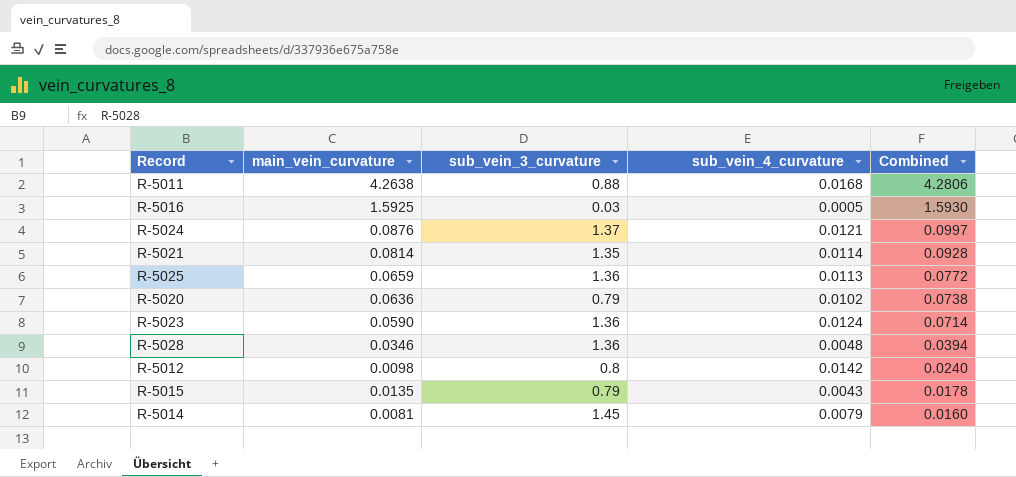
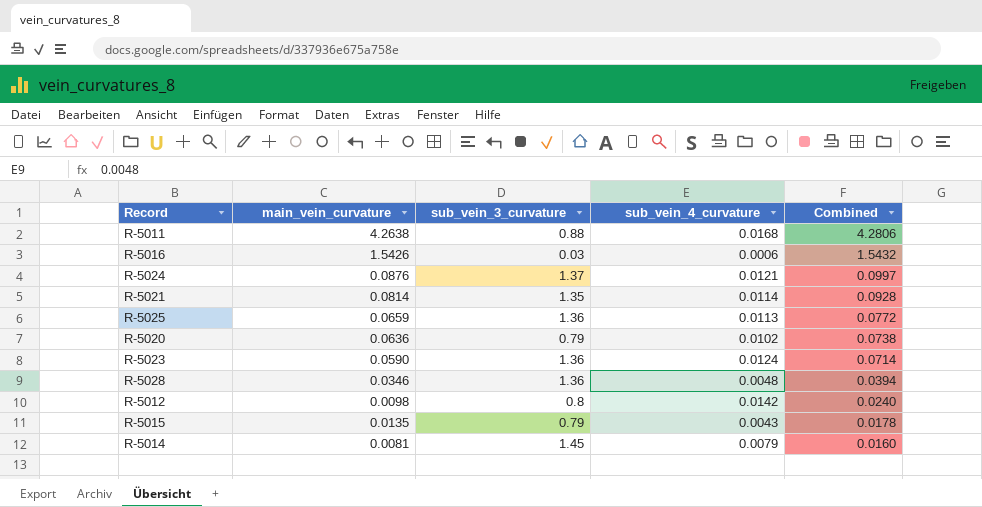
R-5016 | main_vein_curvature: 1.5925 -> 1.5426
R-5016 | sub_vein_4_curvature: 0.0005 -> 0.0006
R-5016 | Combined: 1.5930 -> 1.5432

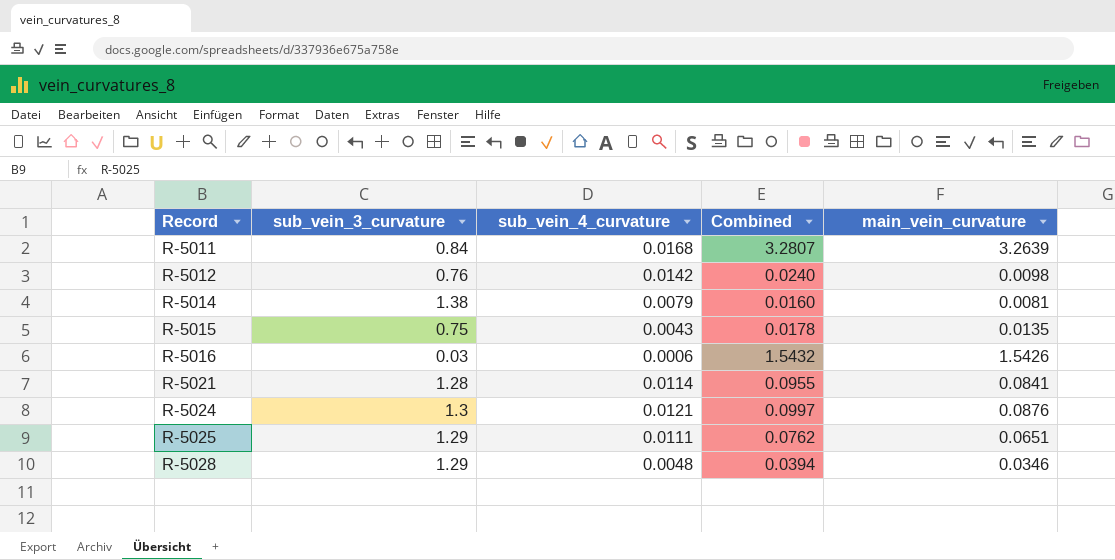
row order: Combined descending -> Record ascending
column main_vein_curvature | position: 2 -> 5
row R-5020: 0.0636 | 0.79 | 0.0102 | 0.0738 -> none
row R-5023: 0.0590 | 1.36 | 0.0124 | 0.0714 -> none
R-5011 | sub_vein_3_curvature: 0.88 -> 0.84
R-5011 | Combined: 4.2806 -> 3.2807
R-5011 | main_vein_curvature: 4.2638 -> 3.2639
R-5012 | sub_vein_3_curvature: 0.8 -> 0.76
R-5014 | sub_vein_3_curvature: 1.45 -> 1.38
R-5015 | sub_vein_3_curvature: 0.79 -> 0.75
R-5021 | sub_vein_3_curvature: 1.35 -> 1.28
R-5021 | Combined: 0.0928 -> 0.0955
R-5021 | main_vein_curvature: 0.0814 -> 0.0841
R-5024 | sub_vein_3_curvature: 1.37 -> 1.3
R-5025 | sub_vein_3_curvature: 1.36 -> 1.29
R-5025 | sub_vein_4_curvature: 0.0113 -> 0.0111
R-5025 | Combined: 0.0772 -> 0.0762
R-5025 | main_vein_curvature: 0.0659 -> 0.0651
R-5028 | sub_vein_3_curvature: 1.36 -> 1.29

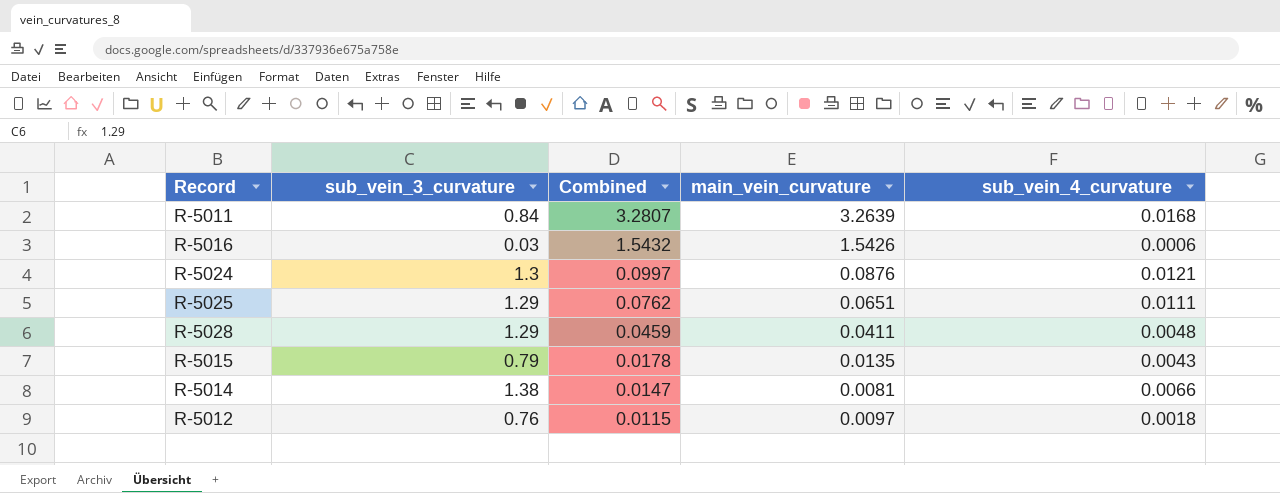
row order: Record ascending -> Combined descending
column sub_vein_4_curvature | position: 3 -> 5
row R-5021: 1.28 | 0.0114 | 0.0955 | 0.0841 -> none
R-5028 | Combined: 0.0394 -> 0.0459
R-5028 | main_vein_curvature: 0.0346 -> 0.0411
R-5015 | sub_vein_3_curvature: 0.75 -> 0.79
R-5014 | Combined: 0.0160 -> 0.0147
R-5014 | sub_vein_4_curvature: 0.0079 -> 0.0066
R-5012 | Combined: 0.0240 -> 0.0115
R-5012 | main_vein_curvature: 0.0098 -> 0.0097
R-5012 | sub_vein_4_curvature: 0.0142 -> 0.0018

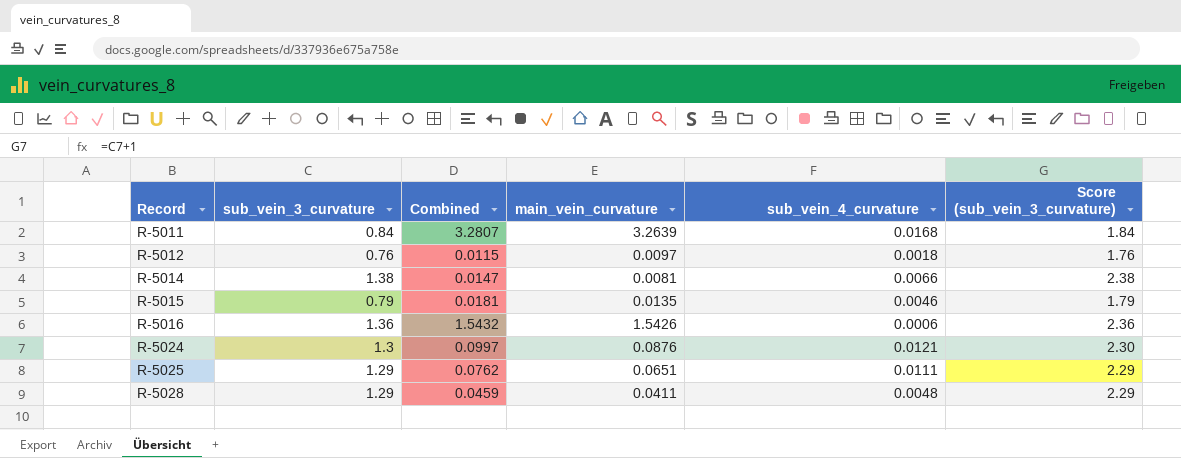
row order: Combined descending -> Record ascending
column Score (sub_vein_3_curvature) | formula: none -> [sub_vein_3_curvature] + 1
R-5015 | Combined: 0.0178 -> 0.0181
R-5015 | sub_vein_4_curvature: 0.0043 -> 0.0046
R-5016 | sub_vein_3_curvature: 0.03 -> 1.36

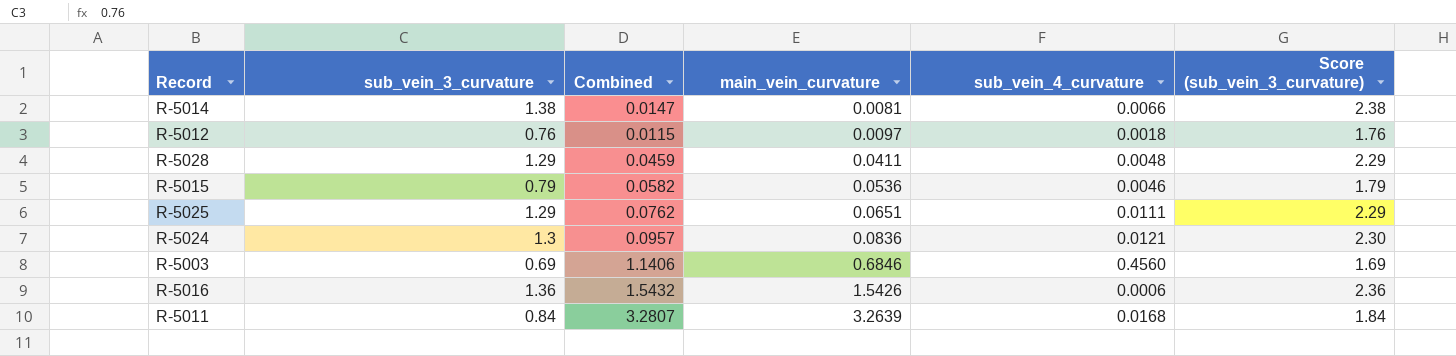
row order: Record ascending -> main_vein_curvature ascending
R-5015 | Combined: 0.0181 -> 0.0582
R-5015 | main_vein_curvature: 0.0135 -> 0.0536
R-5024 | Combined: 0.0997 -> 0.0957
R-5024 | main_vein_curvature: 0.0876 -> 0.0836
row R-5003: none -> 0.69 | 1.1406 | 0.6846 | 0.4560 | 1.69

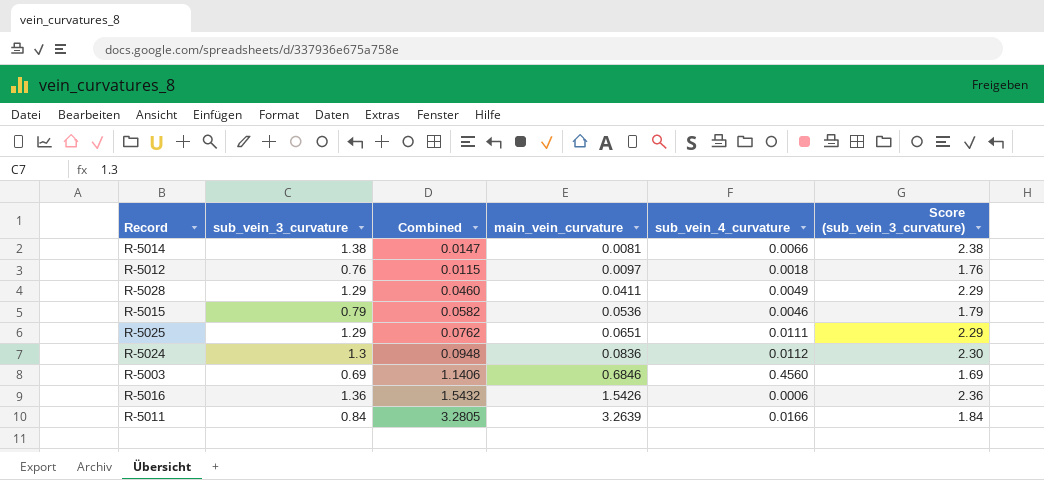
R-5028 | Combined: 0.0459 -> 0.0460
R-5028 | sub_vein_4_curvature: 0.0048 -> 0.0049
R-5024 | Combined: 0.0957 -> 0.0948
R-5024 | sub_vein_4_curvature: 0.0121 -> 0.0112
R-5011 | Combined: 3.2807 -> 3.2805
R-5011 | sub_vein_4_curvature: 0.0168 -> 0.0166

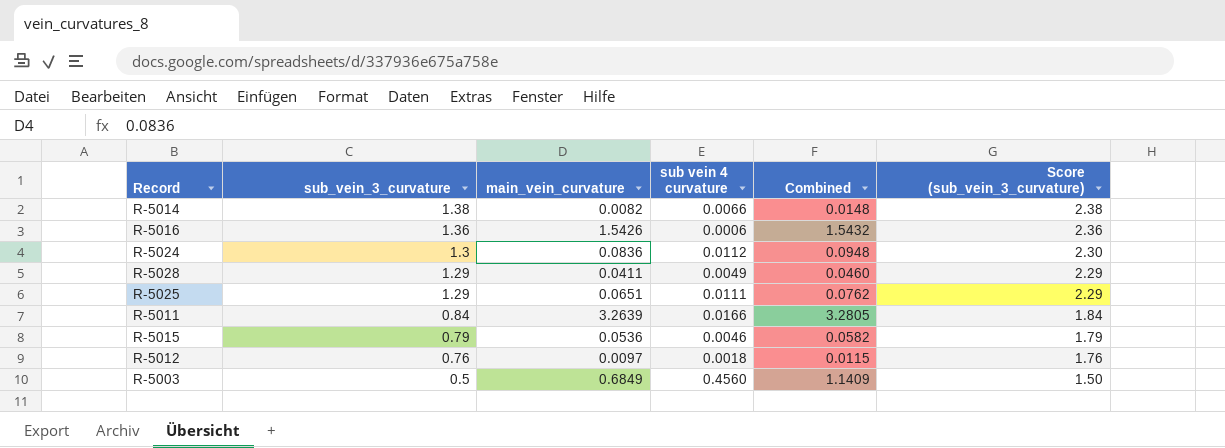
row order: main_vein_curvature ascending -> sub_vein_3_curvature descending
column name: sub_vein_4_curvature -> sub vein 4 curvature
column Combined | position: 3 -> 5
R-5014 | main_vein_curvature: 0.0081 -> 0.0082
R-5014 | Combined: 0.0147 -> 0.0148
R-5003 | sub_vein_3_curvature: 0.69 -> 0.5
R-5003 | main_vein_curvature: 0.6846 -> 0.6849
R-5003 | Combined: 1.1406 -> 1.1409
R-5003 | Score (sub_vein_3_curvature): 1.69 -> 1.50

